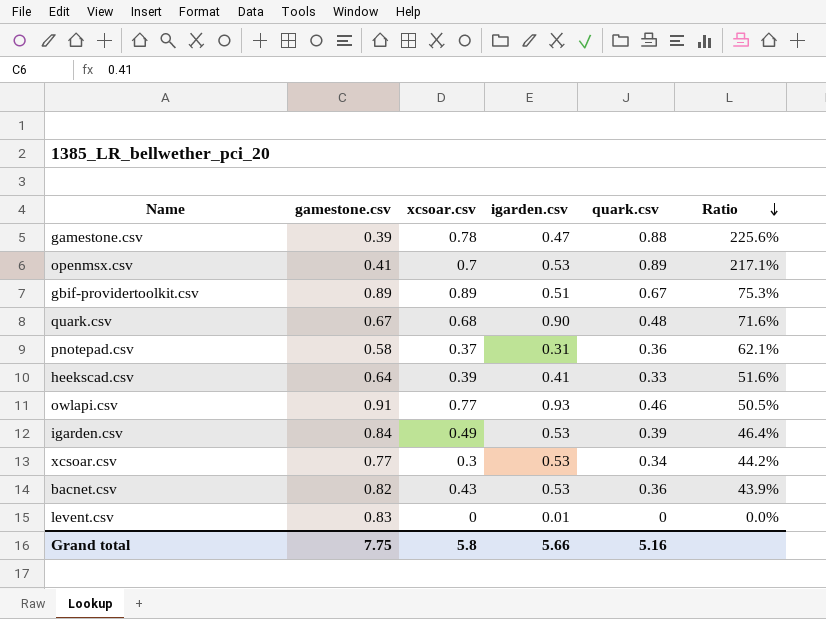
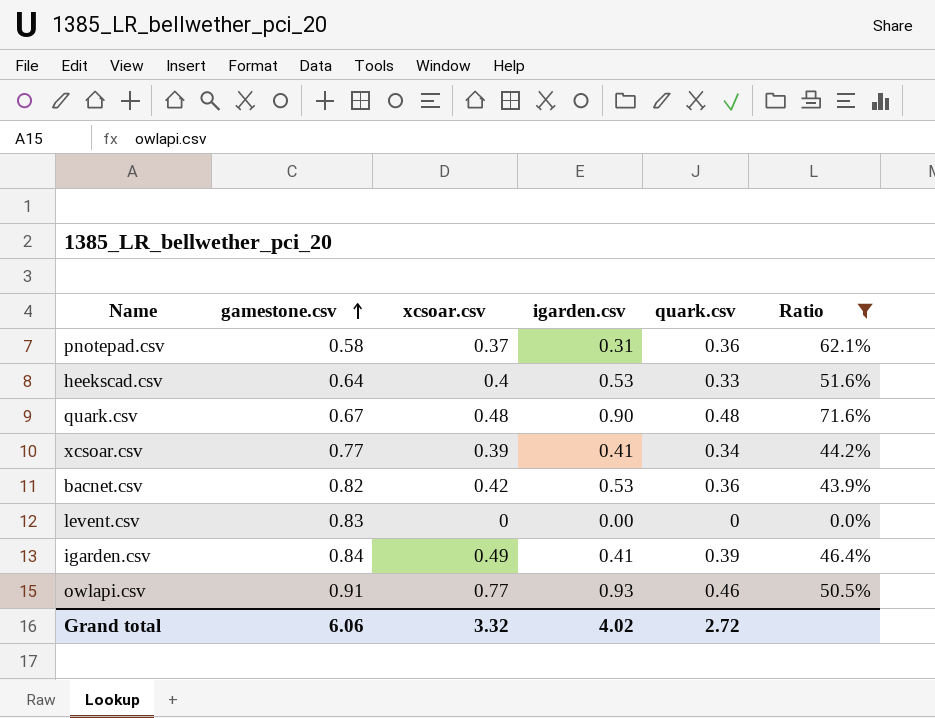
filter: none -> Ratio <= 71.6%
row order: Ratio descending -> gamestone.csv ascending
heekscad.csv | xcsoar.csv: 0.39 -> 0.4
heekscad.csv | igarden.csv: 0.41 -> 0.53
quark.csv | xcsoar.csv: 0.68 -> 0.48
xcsoar.csv | xcsoar.csv: 0.3 -> 0.39
xcsoar.csv | igarden.csv: 0.53 -> 0.41
bacnet.csv | xcsoar.csv: 0.43 -> 0.42
levent.csv | igarden.csv: 0.01 -> 0.00
igarden.csv | igarden.csv: 0.53 -> 0.41
Grand total | gamestone.csv: 7.75 -> 6.06
Grand total | xcsoar.csv: 5.8 -> 3.32
Grand total | igarden.csv: 5.66 -> 4.02
Grand total | quark.csv: 5.16 -> 2.72

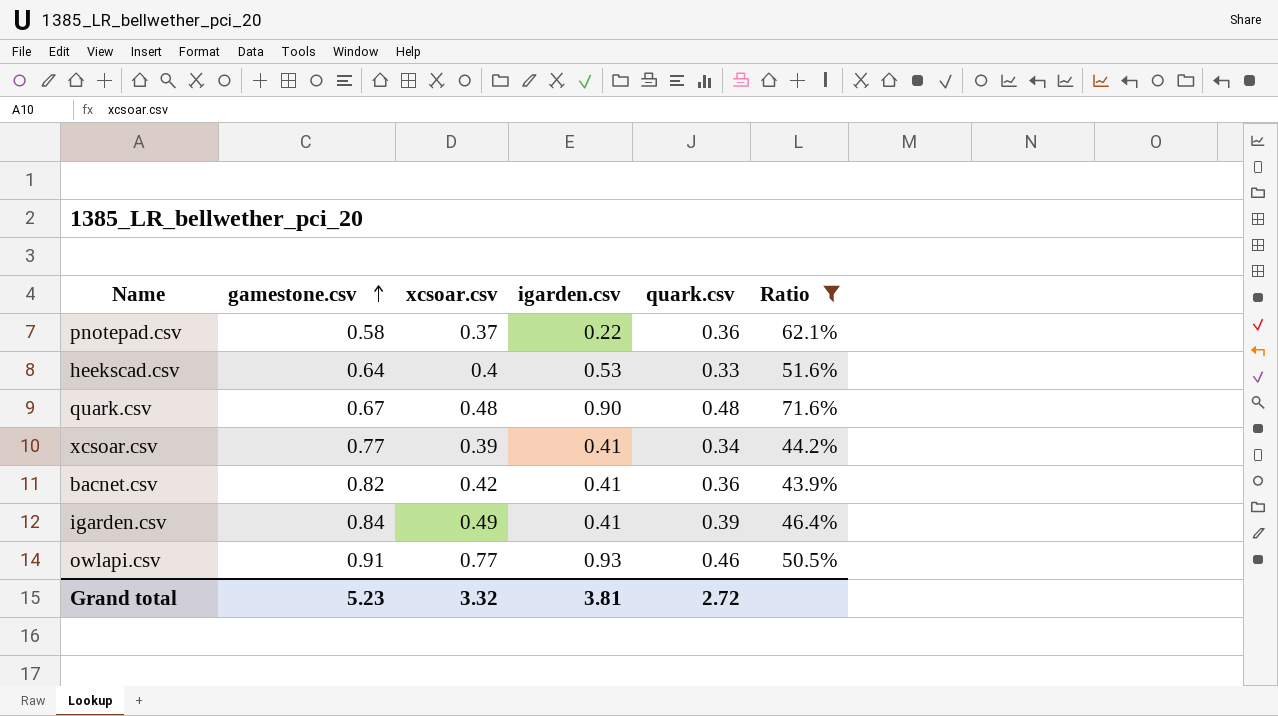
row levent.csv: 0.83 | 0 | 0.00 | 0 | 0.0% -> none
pnotepad.csv | igarden.csv: 0.31 -> 0.22
bacnet.csv | igarden.csv: 0.53 -> 0.41
Grand total | gamestone.csv: 6.06 -> 5.23
Grand total | igarden.csv: 4.02 -> 3.81

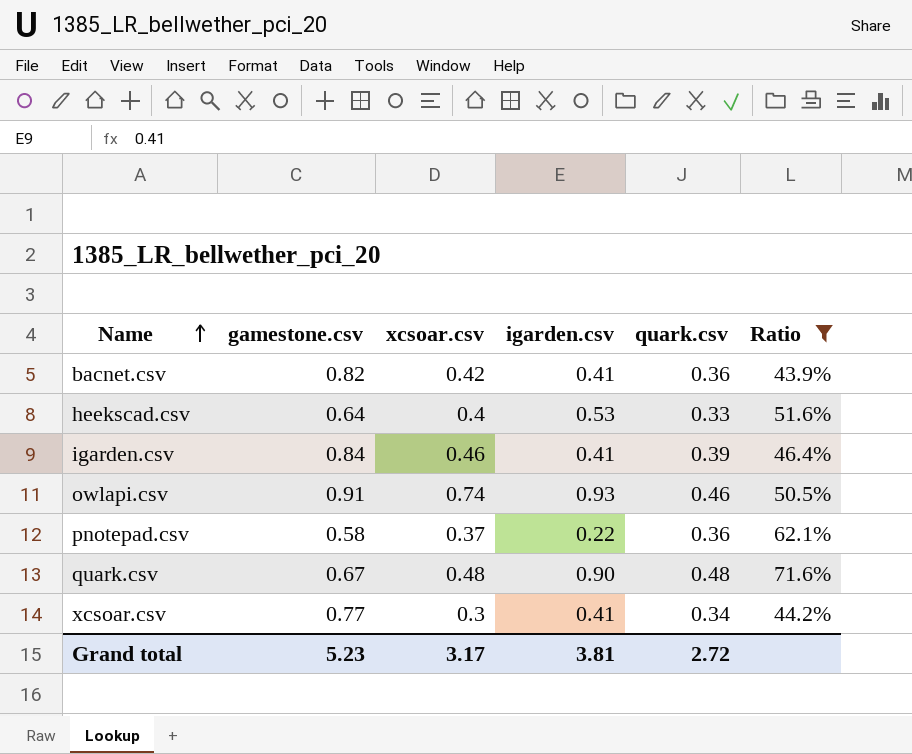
row order: gamestone.csv ascending -> Name ascending
igarden.csv | xcsoar.csv: 0.49 -> 0.46
owlapi.csv | xcsoar.csv: 0.77 -> 0.74
xcsoar.csv | xcsoar.csv: 0.39 -> 0.3
Grand total | xcsoar.csv: 3.32 -> 3.17

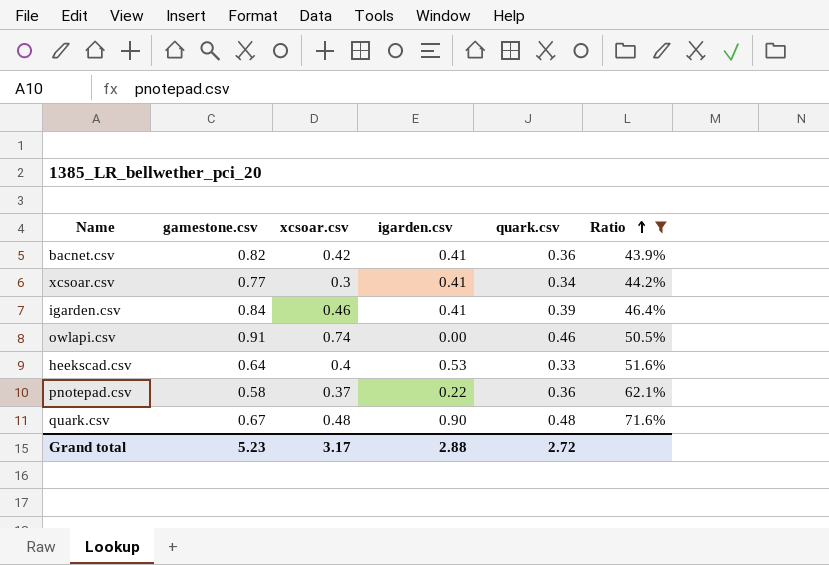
row order: Name ascending -> Ratio ascending
owlapi.csv | igarden.csv: 0.93 -> 0.00
Grand total | igarden.csv: 3.81 -> 2.88

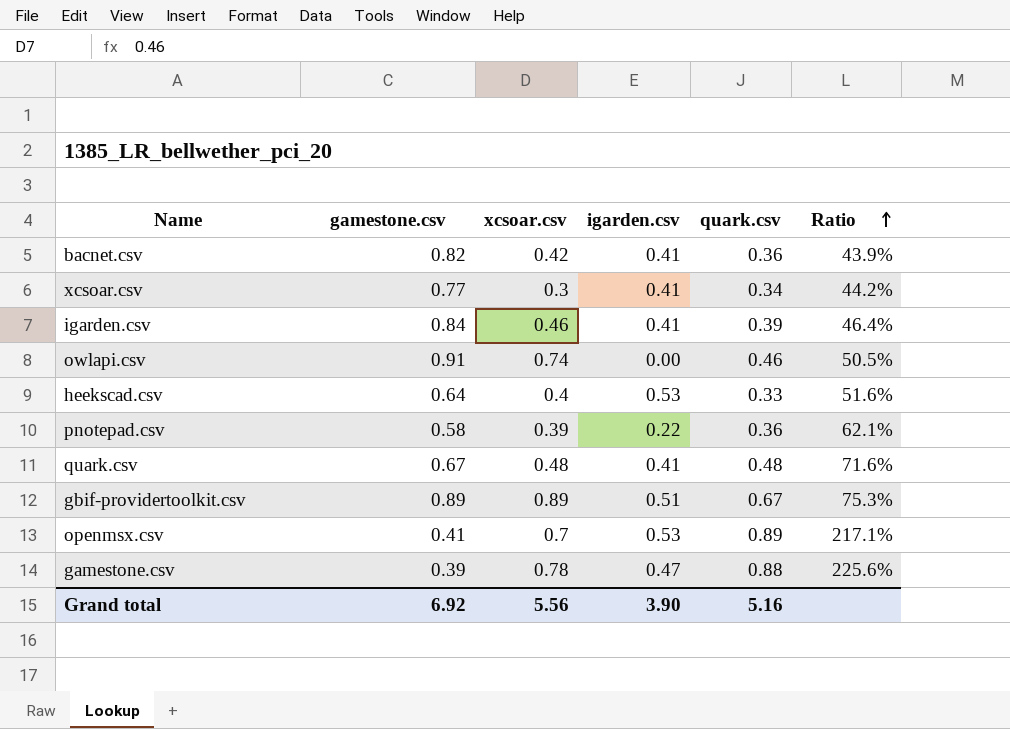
filter: Ratio <= 71.6% -> none
pnotepad.csv | xcsoar.csv: 0.37 -> 0.39
quark.csv | igarden.csv: 0.90 -> 0.41
Grand total | gamestone.csv: 5.23 -> 6.92
Grand total | xcsoar.csv: 3.17 -> 5.56
Grand total | igarden.csv: 2.88 -> 3.90
Grand total | quark.csv: 2.72 -> 5.16

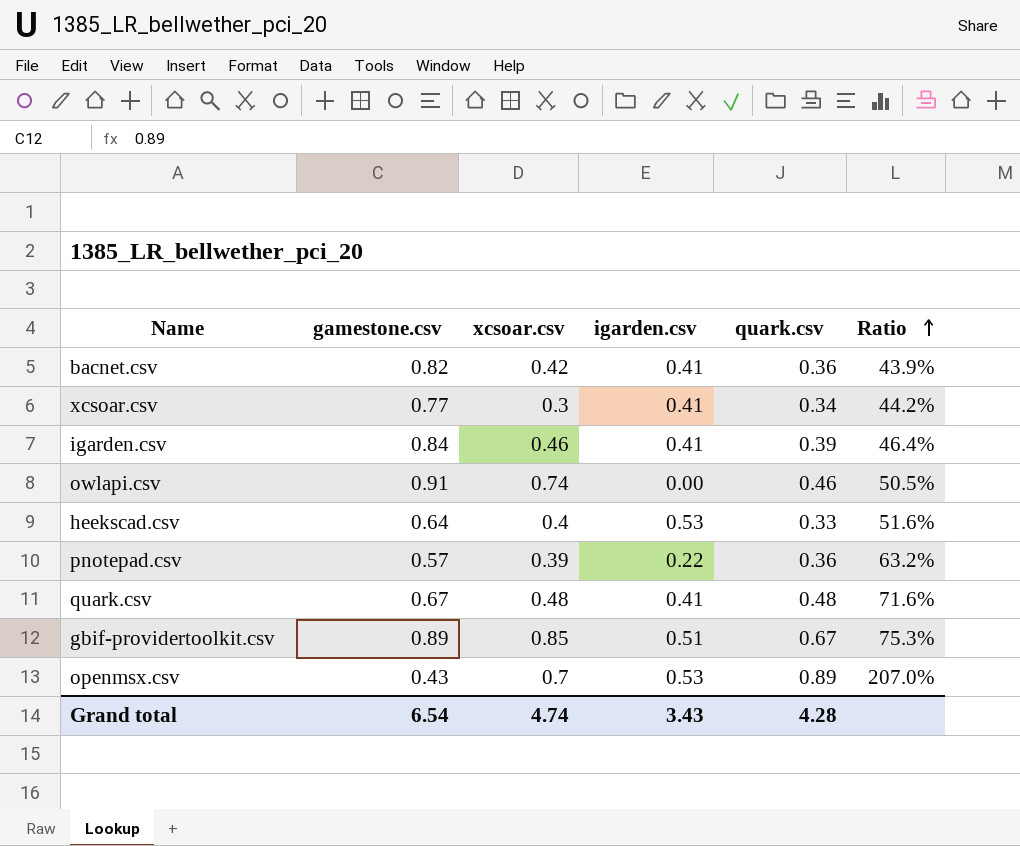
row gamestone.csv: 0.39 | 0.78 | 0.47 | 0.88 | 225.6% -> none
pnotepad.csv | gamestone.csv: 0.58 -> 0.57
pnotepad.csv | Ratio: 62.1% -> 63.2%
gbif-providertoolkit.csv | xcsoar.csv: 0.89 -> 0.85
openmsx.csv | gamestone.csv: 0.41 -> 0.43
openmsx.csv | Ratio: 217.1% -> 207.0%
Grand total | gamestone.csv: 6.92 -> 6.54
Grand total | xcsoar.csv: 5.56 -> 4.74
Grand total | igarden.csv: 3.90 -> 3.43
Grand total | quark.csv: 5.16 -> 4.28

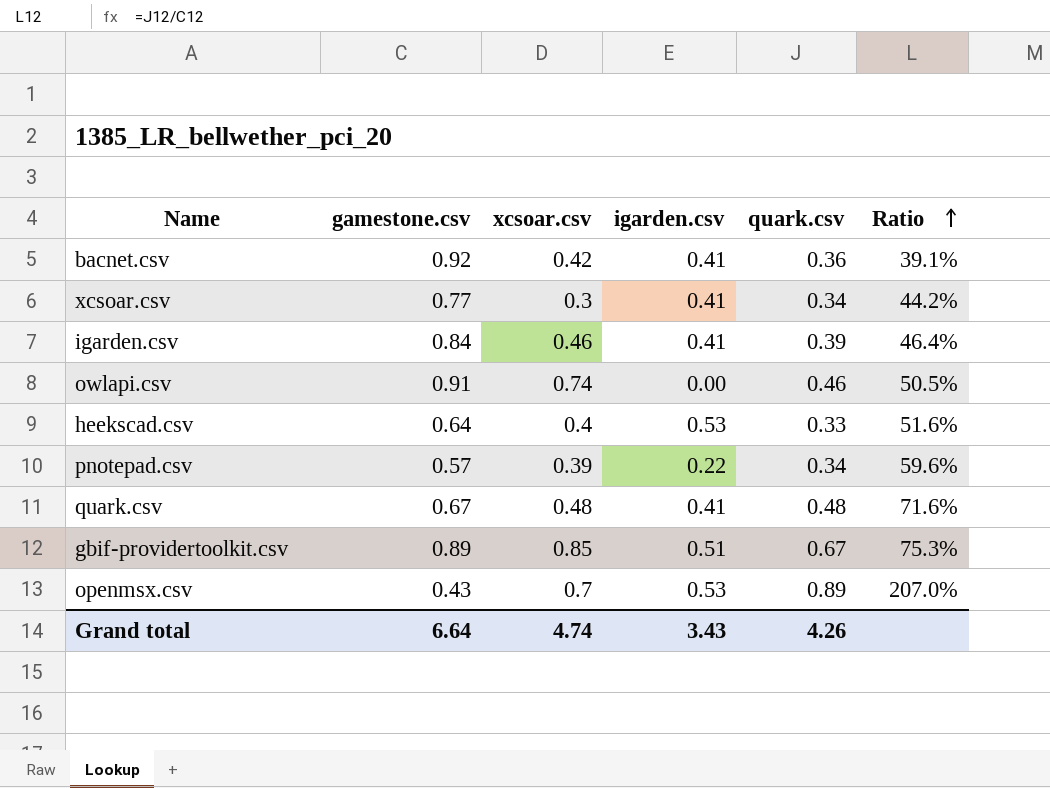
bacnet.csv | gamestone.csv: 0.82 -> 0.92
bacnet.csv | Ratio: 43.9% -> 39.1%
pnotepad.csv | quark.csv: 0.36 -> 0.34
pnotepad.csv | Ratio: 63.2% -> 59.6%
Grand total | gamestone.csv: 6.54 -> 6.64
Grand total | quark.csv: 4.28 -> 4.26

